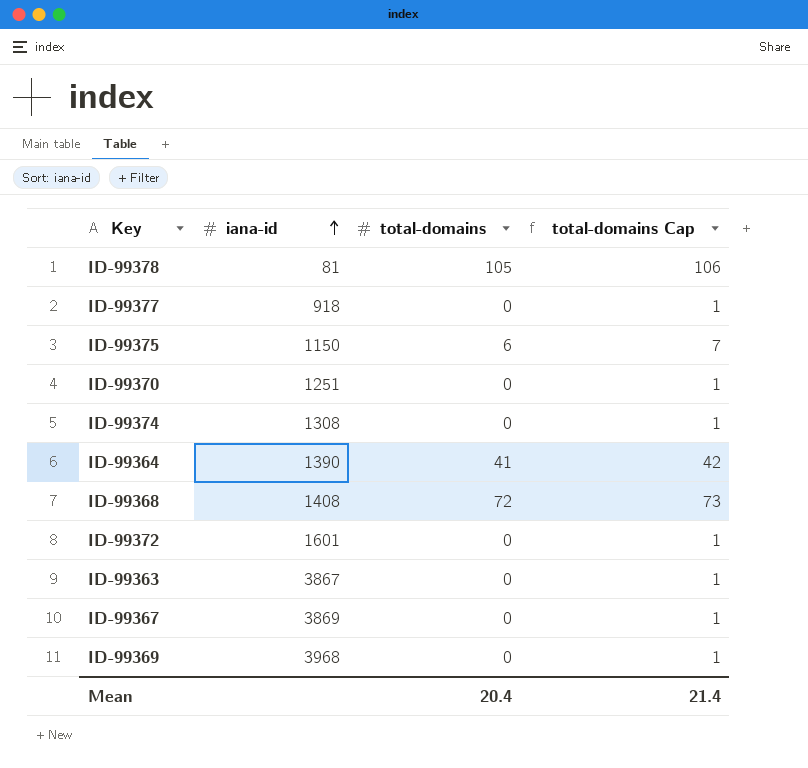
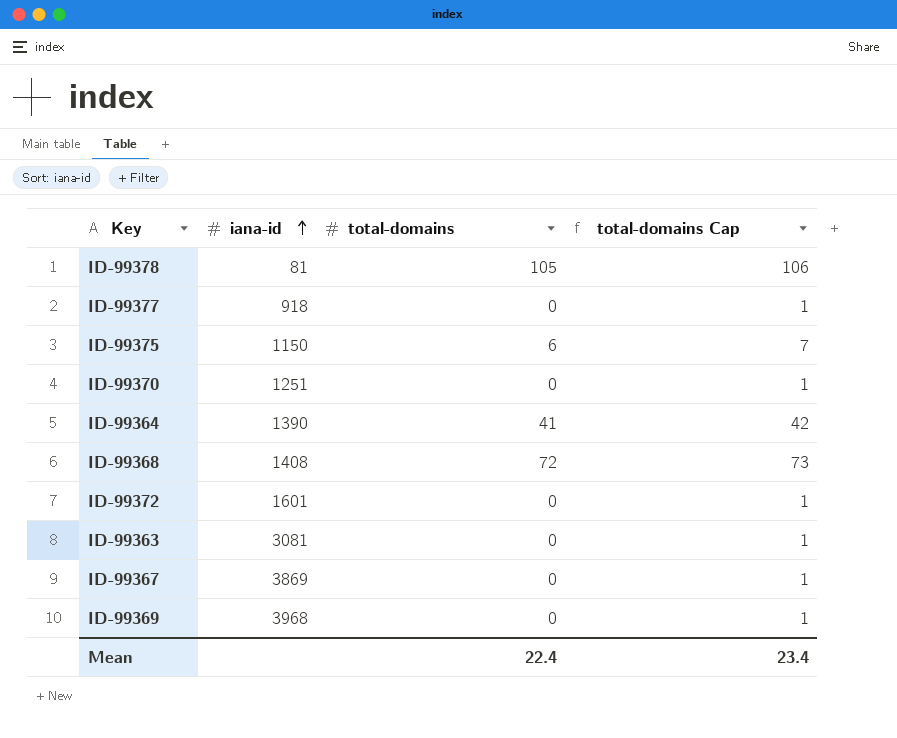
row ID-99374: 1308 | 0 | 1 -> none
ID-99363 | iana-id: 3867 -> 3081
Mean | total-domains: 20.4 -> 22.4
Mean | total-domains Cap: 21.4 -> 23.4

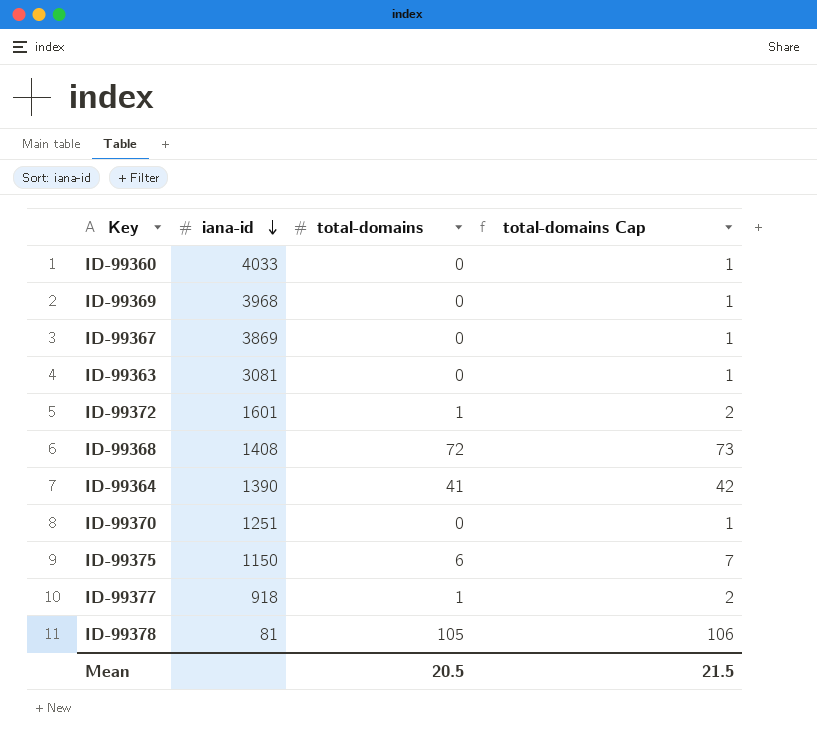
row order: iana-id ascending -> iana-id descending
row ID-99360: none -> 4033 | 0 | 1
ID-99372 | total-domains: 0 -> 1
ID-99372 | total-domains Cap: 1 -> 2
ID-99377 | total-domains: 0 -> 1
ID-99377 | total-domains Cap: 1 -> 2
Mean | total-domains: 22.4 -> 20.5
Mean | total-domains Cap: 23.4 -> 21.5

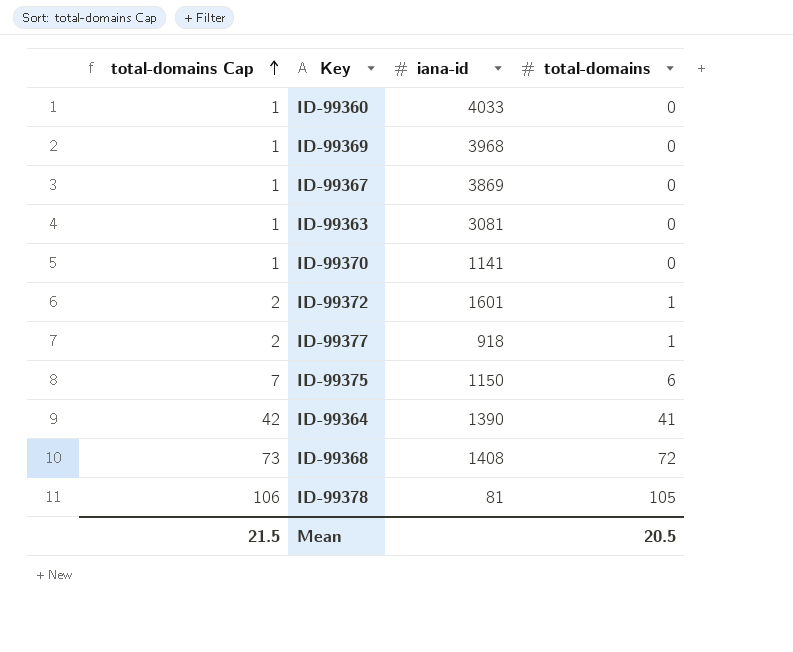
row order: iana-id descending -> total-domains Cap ascending
column total-domains Cap | position: 4 -> 1
ID-99370 | iana-id: 1251 -> 1141

